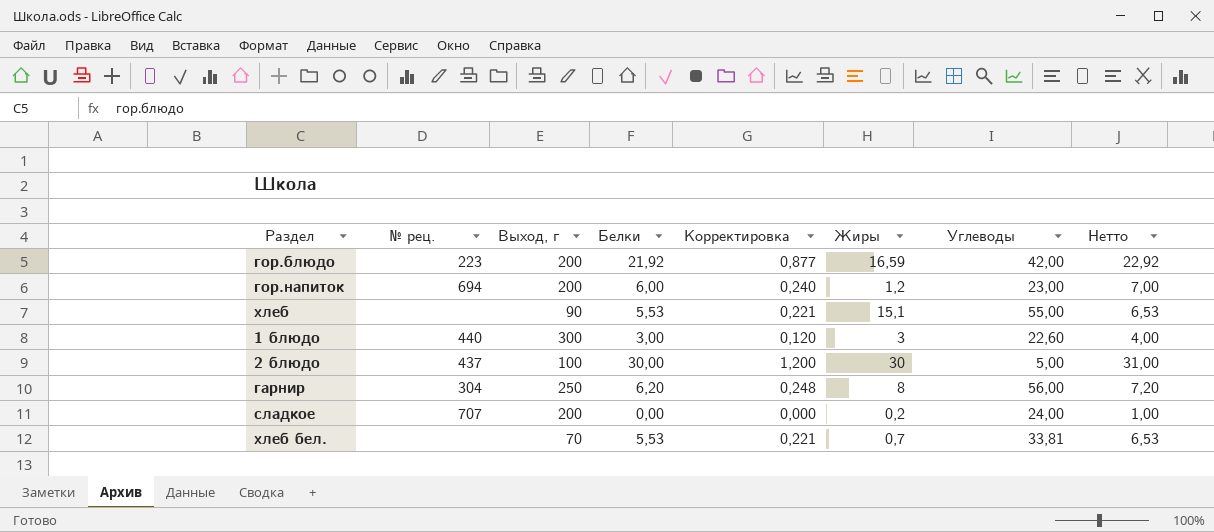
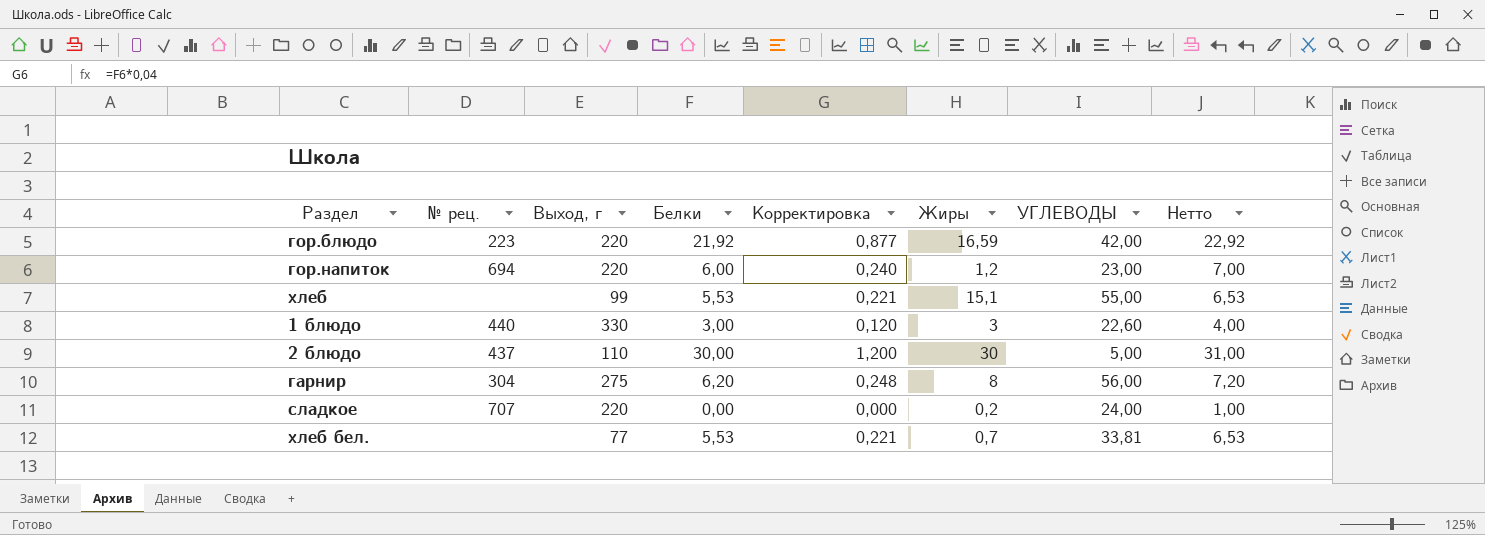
column name: Углеводы -> УГЛЕВОДЫ
гор.блюдо | Выход, г: 200 -> 220
гор.напиток | Выход, г: 200 -> 220
хлеб | Выход, г: 90 -> 99
1 блюдо | Выход, г: 300 -> 330
2 блюдо | Выход, г: 100 -> 110
гарнир | Выход, г: 250 -> 275
сладкое | Выход, г: 200 -> 220
хлеб бел. | Выход, г: 70 -> 77

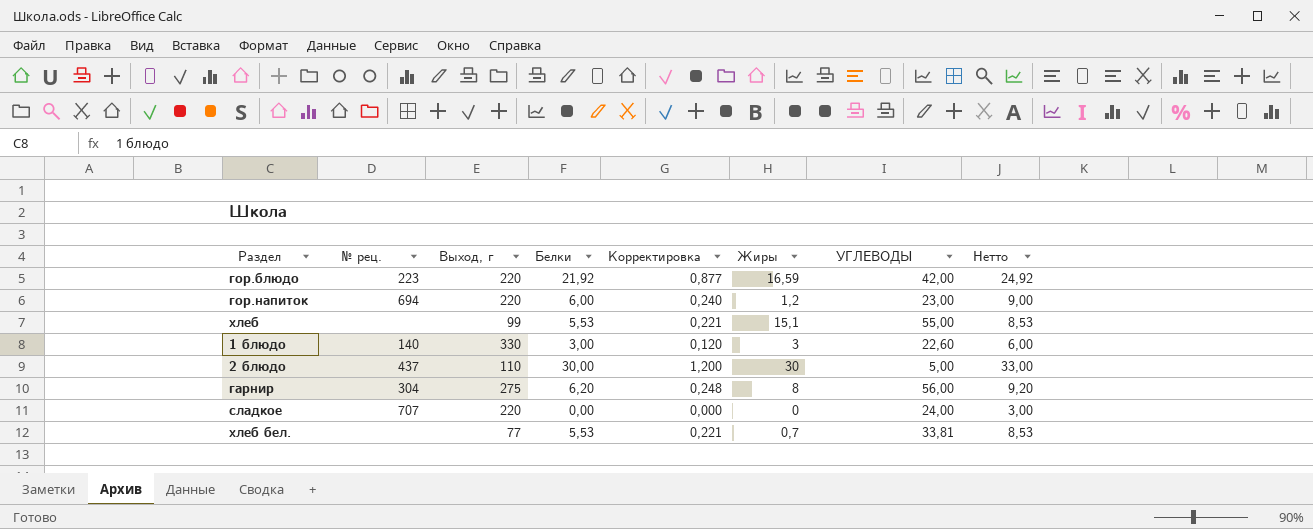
column Нетто | formula: [Белки] + 1 -> [Белки] + 3
1 блюдо | № рец.: 440 -> 140
сладкое | Жиры: 0,2 -> 0

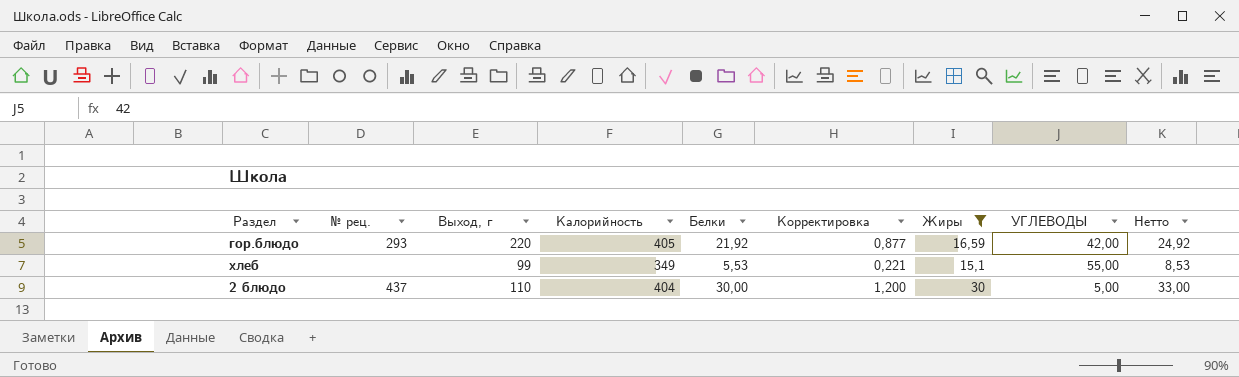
filter: none -> Жиры >= 15,1
column Калорийность | position: none -> 4
гор.блюдо | № рец.: 223 -> 293

